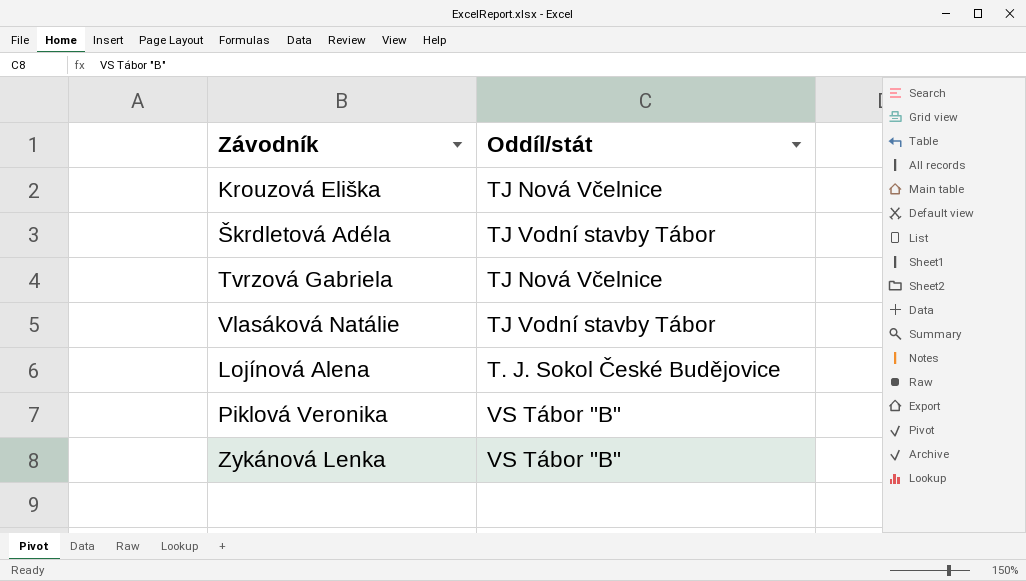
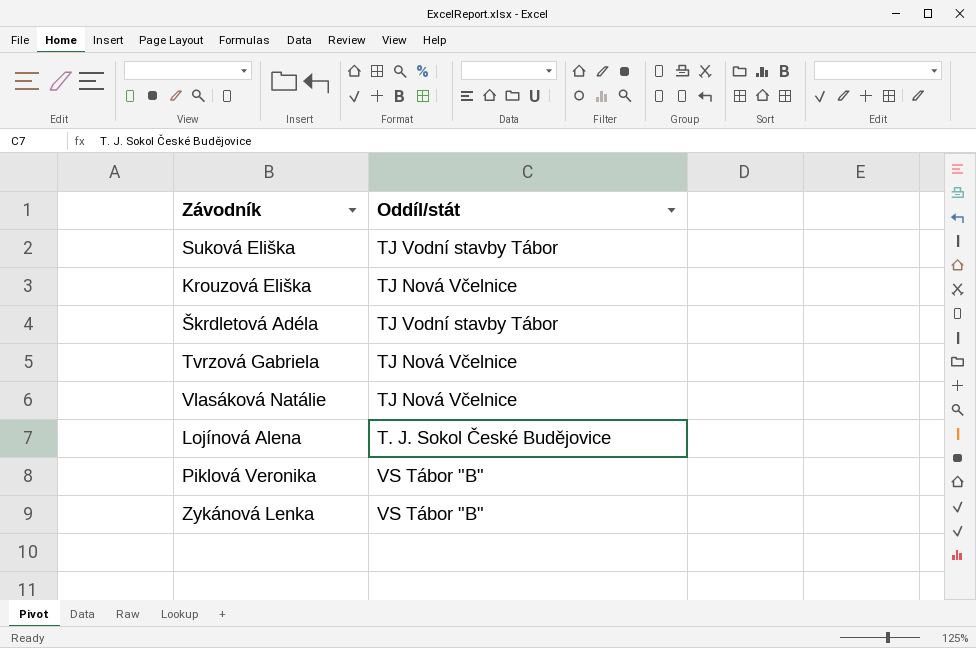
row Suková Eliška: none -> TJ Vodní stavby Tábor
Vlasáková Natálie | Oddíl/stát: TJ Vodní stavby Tábor -> TJ Nová Včelnice

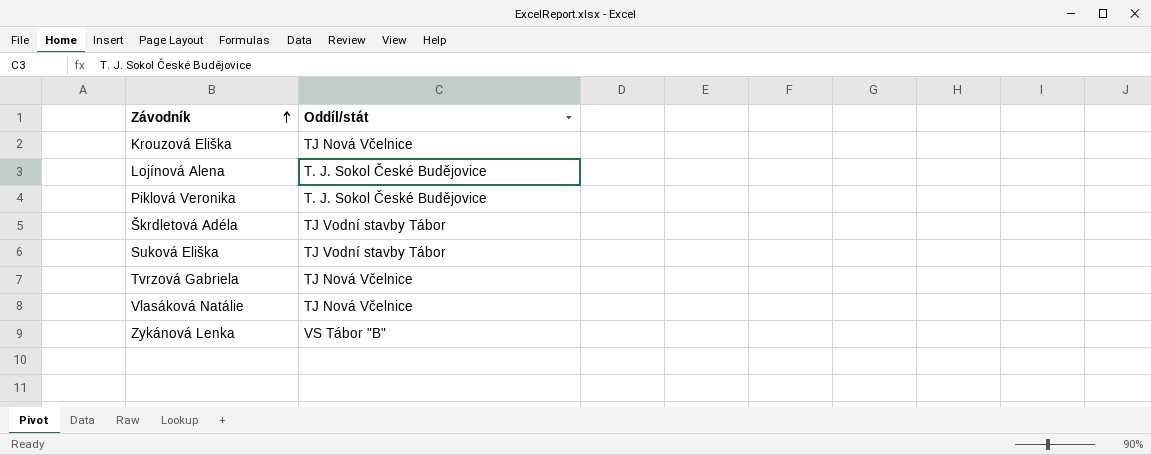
row order: none -> Závodník ascending
Piklová Veronika | Oddíl/stát: VS Tábor "B" -> T. J. Sokol České Budějovice

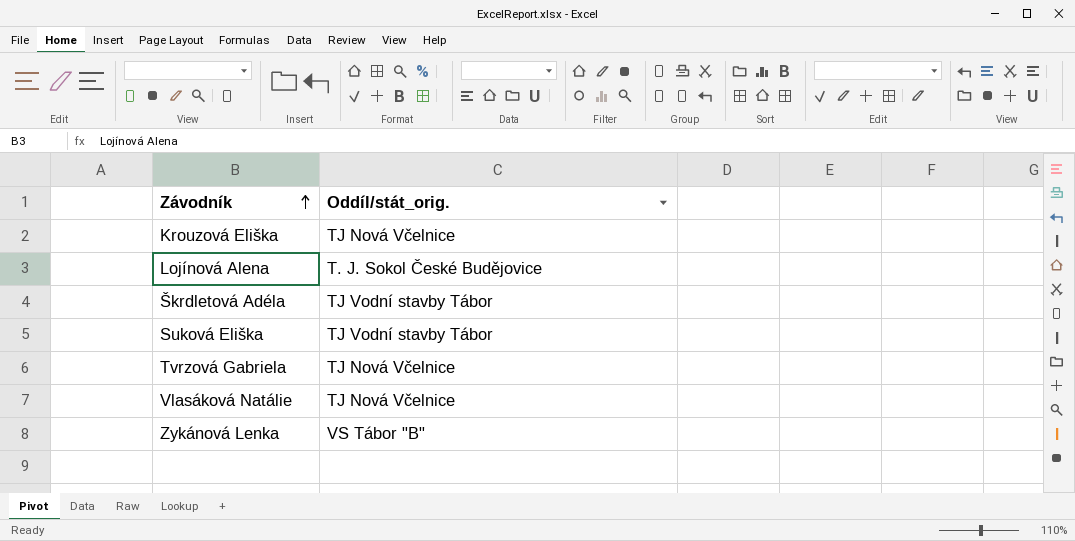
column name: Oddíl/stát -> Oddíl/stát_orig.
row Piklová Veronika: T. J. Sokol České Budějovice -> none

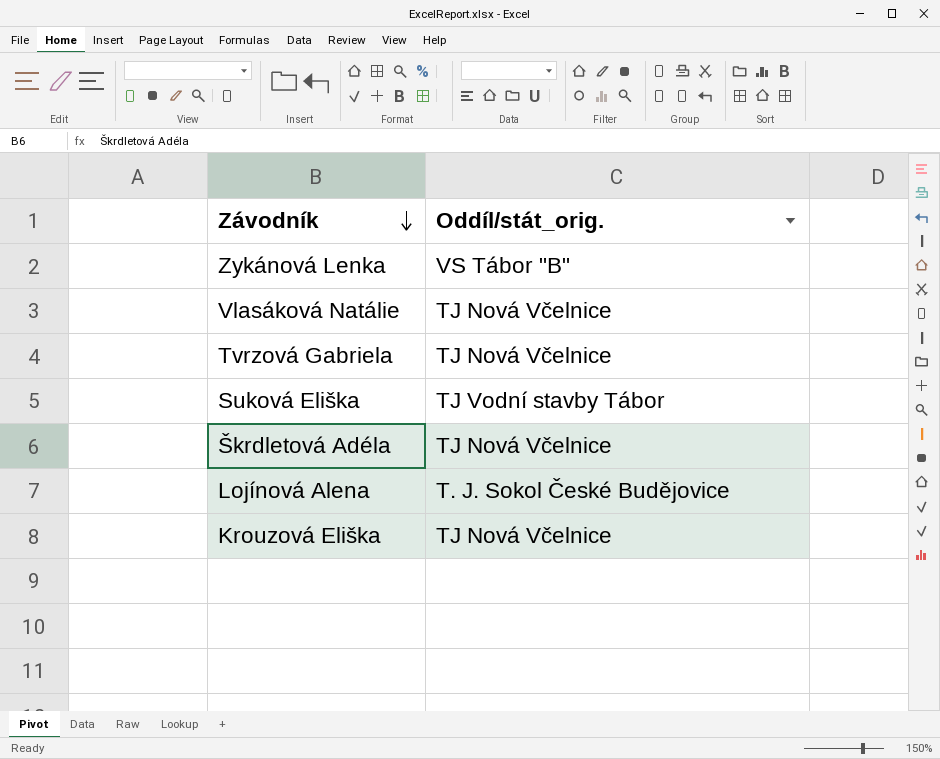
row order: Závodník ascending -> Závodník descending
Škrdletová Adéla | Oddíl/stát_orig.: TJ Vodní stavby Tábor -> TJ Nová Včelnice

